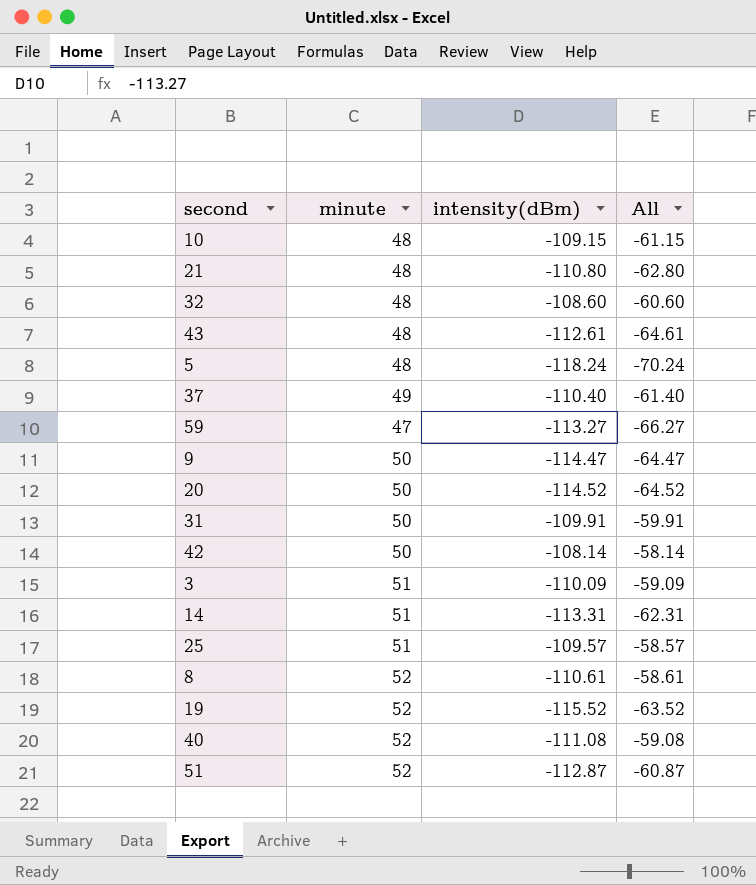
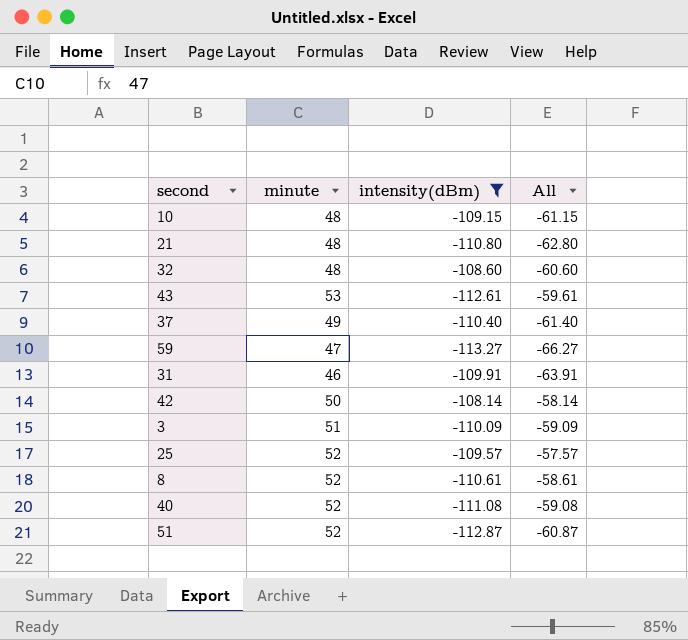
filter: none -> intensity(dBm) >= -113.27
43 | minute: 48 -> 53
43 | All: -64.61 -> -59.61
31 | minute: 50 -> 46
31 | All: -59.91 -> -63.91
25 | minute: 51 -> 52
25 | All: -58.57 -> -57.57

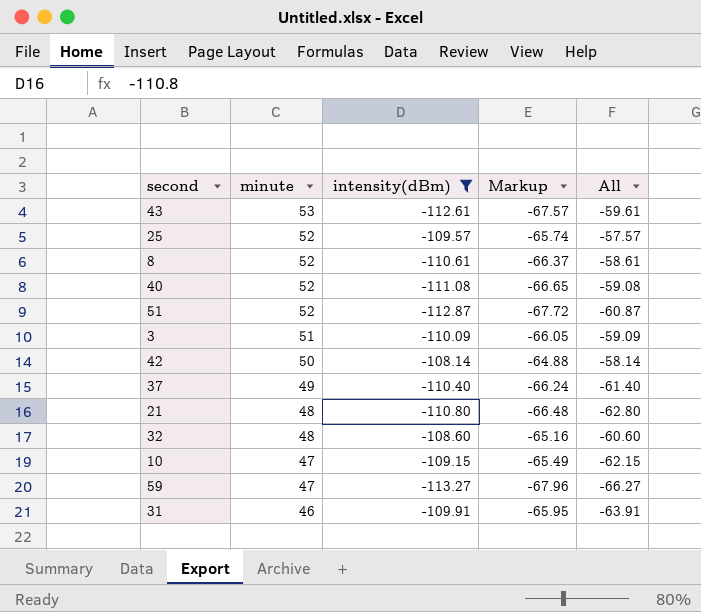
row order: none -> minute descending
column Markup | formula: none -> [intensity(dBm)] * 0.6
10 | minute: 48 -> 47
10 | All: -61.15 -> -62.15

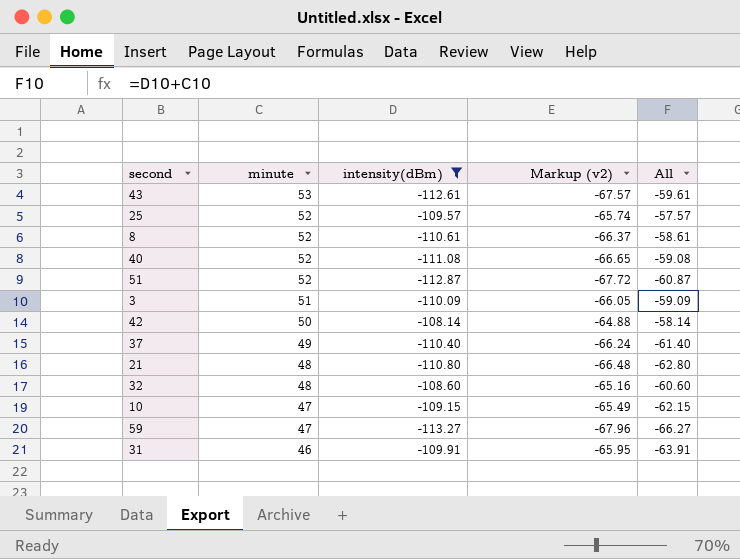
column name: Markup -> Markup (v2)

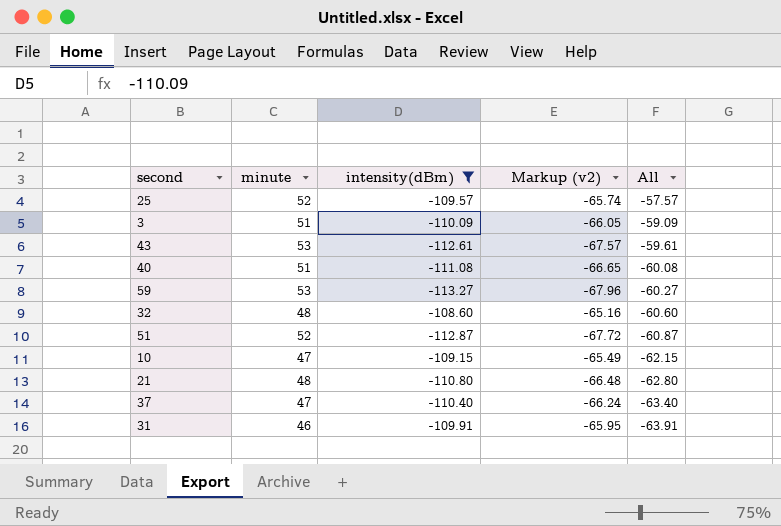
row order: minute descending -> All descending
row 8: 52 | -110.61 | -66.37 | -58.61 -> none
row 42: 50 | -108.14 | -64.88 | -58.14 -> none
40 | minute: 52 -> 51
40 | All: -59.08 -> -60.08
59 | minute: 47 -> 53
59 | All: -66.27 -> -60.27
37 | minute: 49 -> 47
37 | All: -61.40 -> -63.40

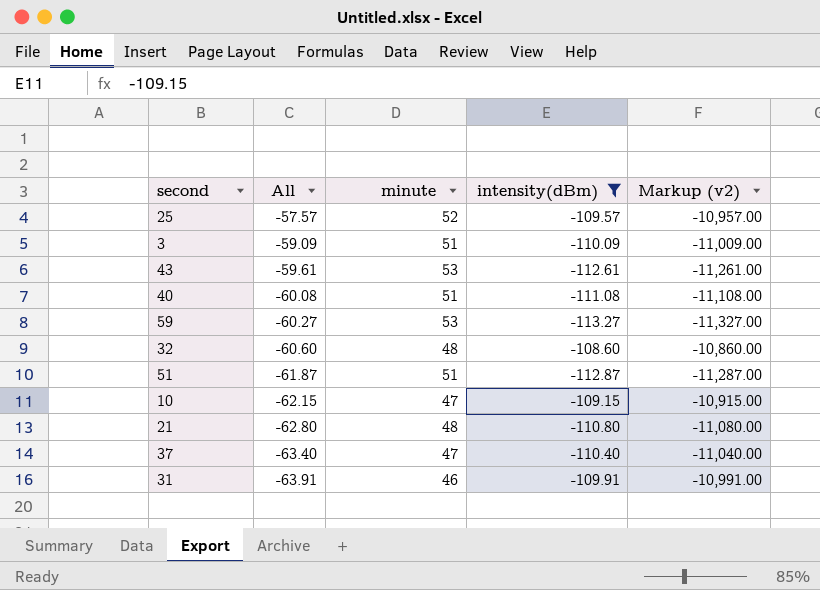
column All | position: 5 -> 2
column Markup (v2) | formula: [intensity(dBm)] * 0.6 -> [intensity(dBm)] * 100
51 | All: -60.87 -> -61.87
51 | minute: 52 -> 51

